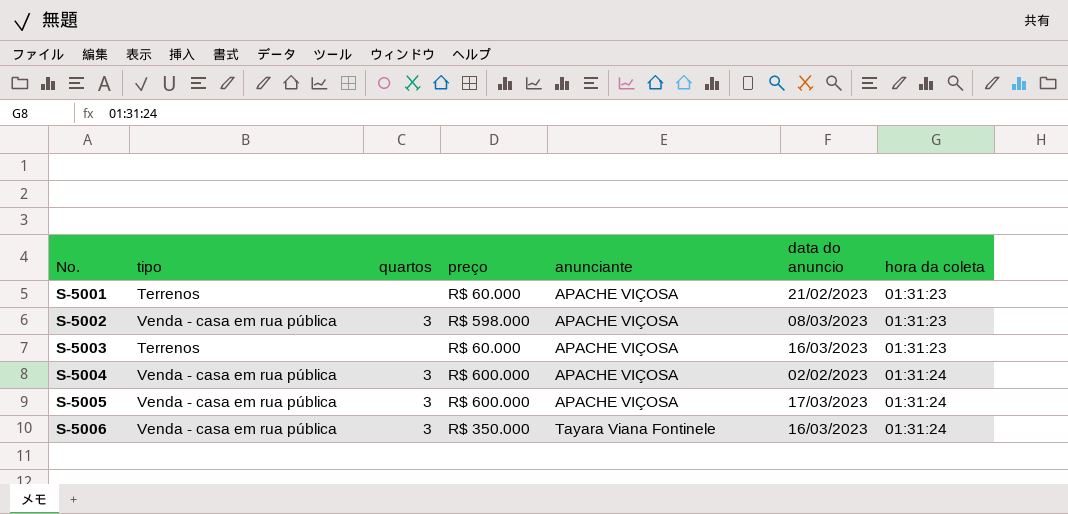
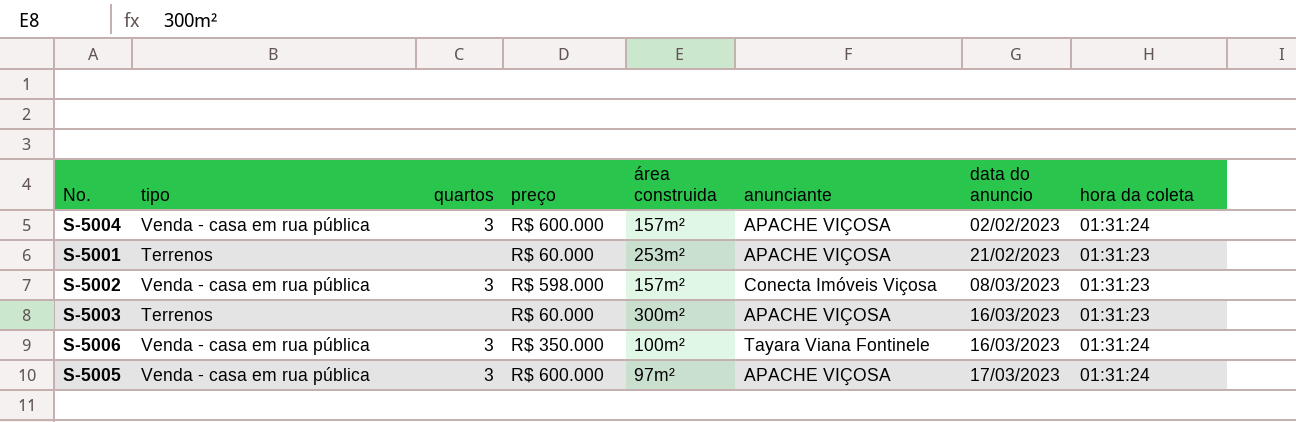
row order: No. ascending -> data do anuncio ascending
column área construida | position: none -> 5
S-5002 | anunciante: APACHE VIÇOSA -> Conecta Imóveis Viçosa

